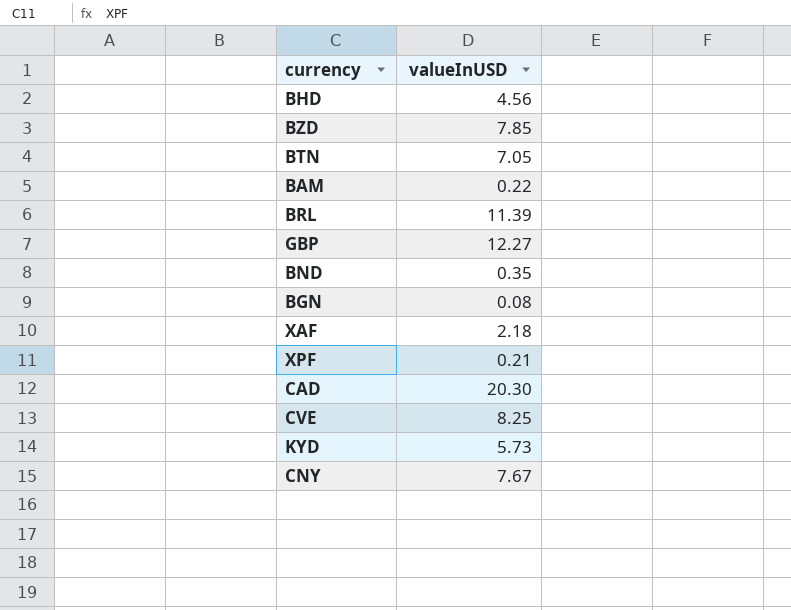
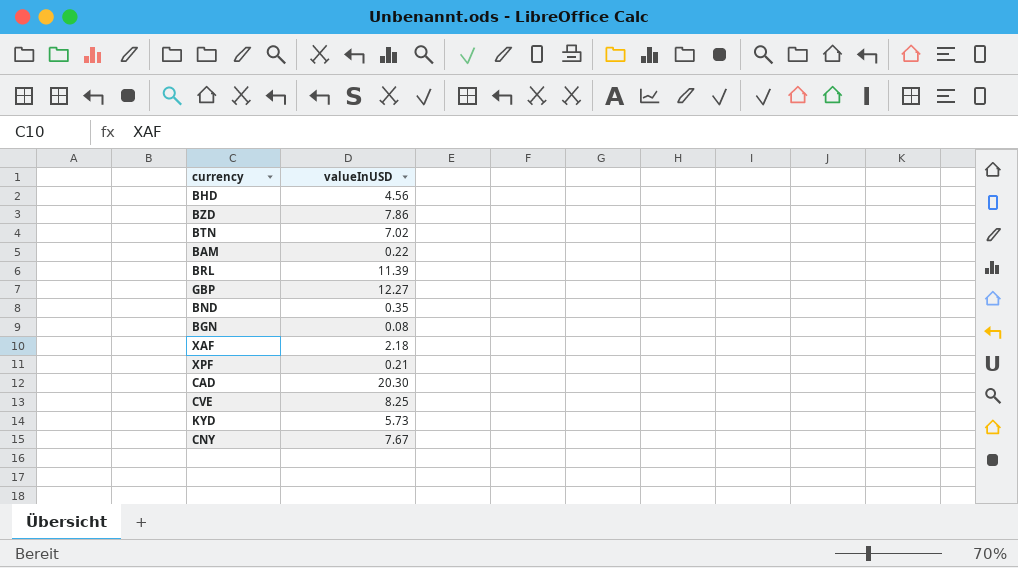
BZD | valueInUSD: 7.85 -> 7.86
BTN | valueInUSD: 7.05 -> 7.02

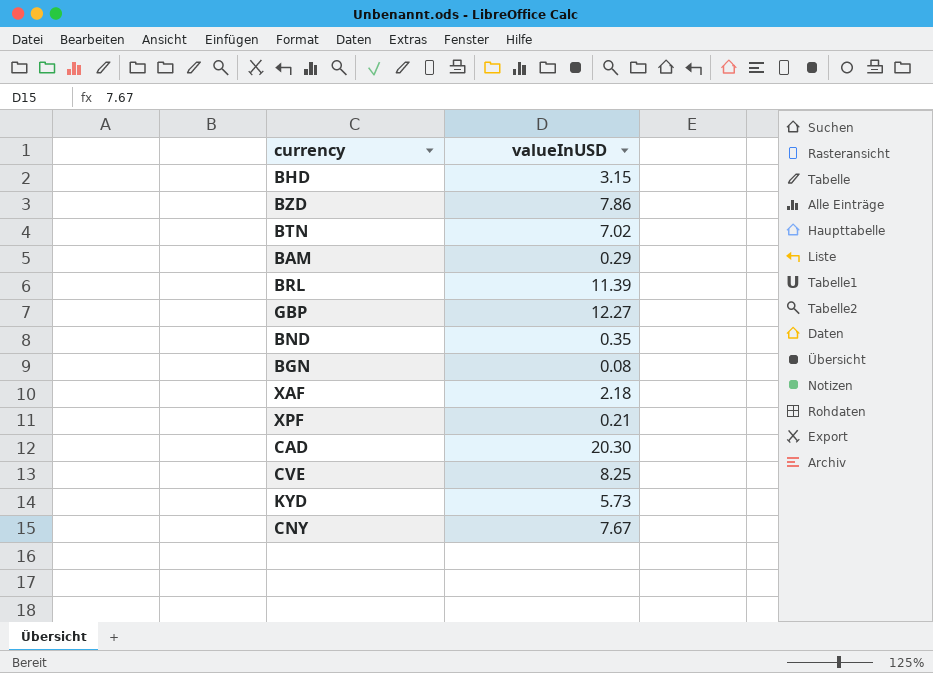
BHD | valueInUSD: 4.56 -> 3.15
BAM | valueInUSD: 0.22 -> 0.29

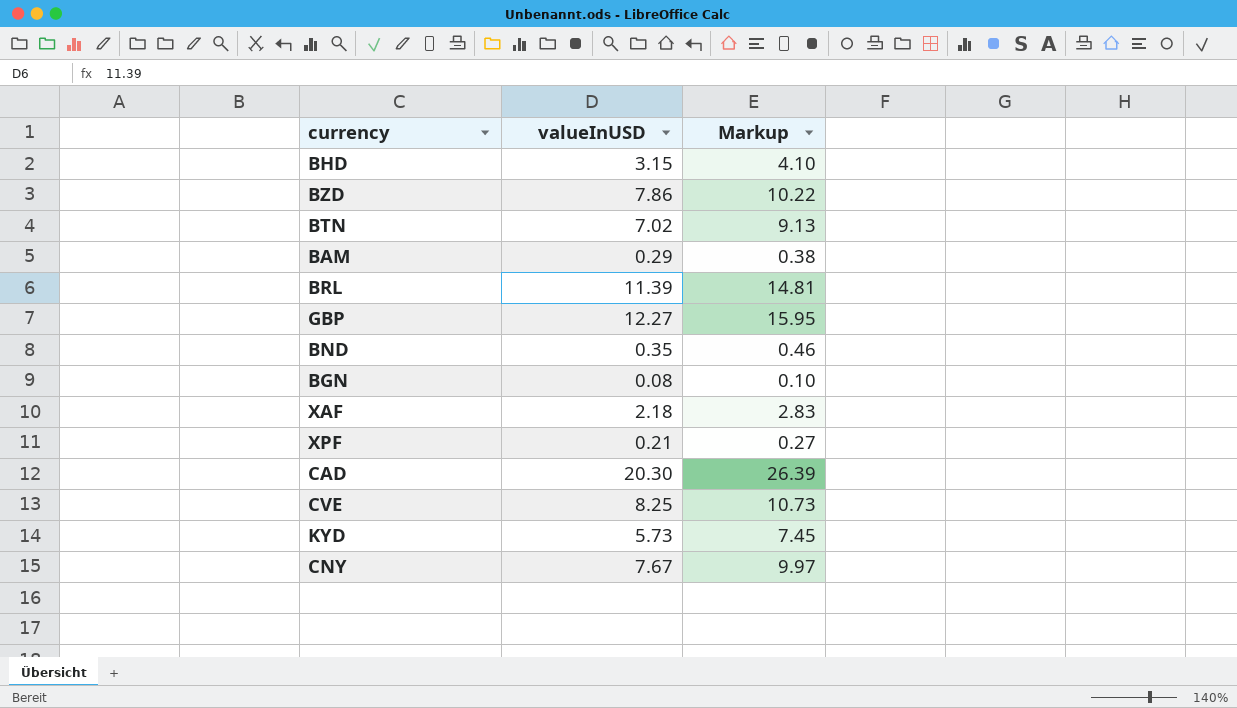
column Markup | formula: none -> [valueInUSD] * 1.3

